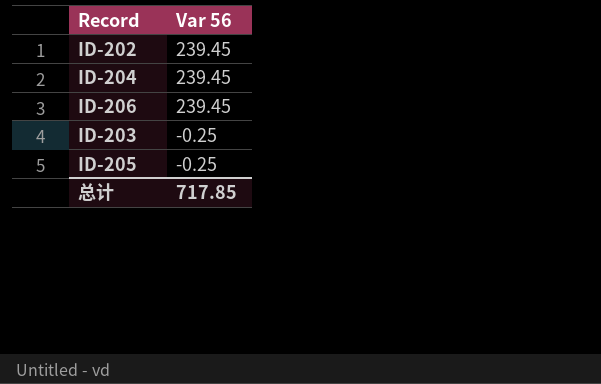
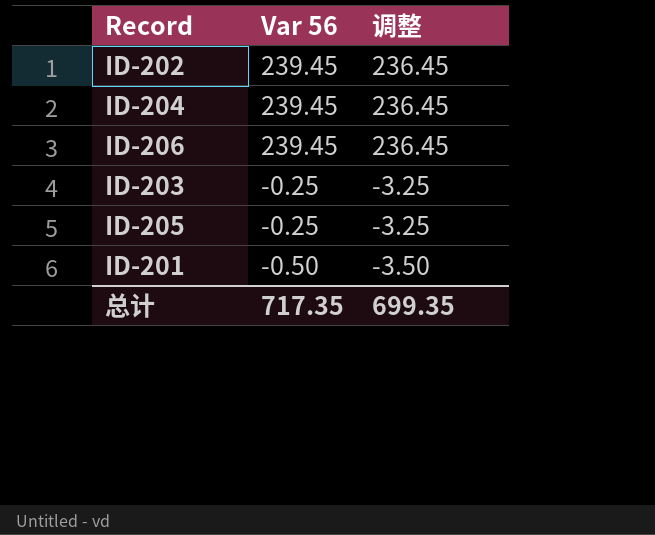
column 调整 | formula: none -> [Var 56] - 3
row ID-201: none -> -0.50 | -3.50
总计 | Var 56: 717.85 -> 717.35

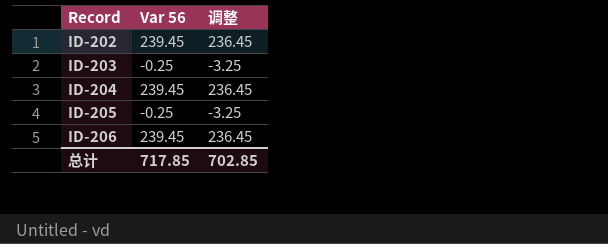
row order: Var 56 descending -> Record ascending
row ID-201: -0.50 | -3.50 -> none
总计 | Var 56: 717.35 -> 717.85
总计 | 调整: 699.35 -> 702.85

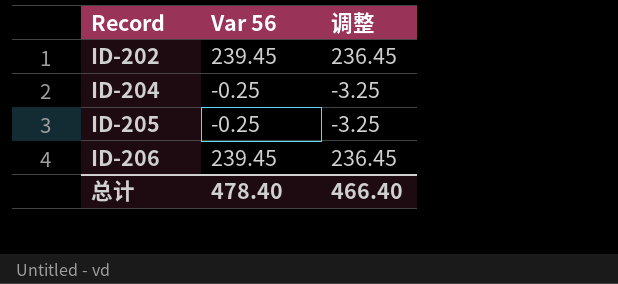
row ID-203: -0.25 | -3.25 -> none
ID-204 | Var 56: 239.45 -> -0.25
ID-204 | 调整: 236.45 -> -3.25
总计 | Var 56: 717.85 -> 478.40
总计 | 调整: 702.85 -> 466.40

